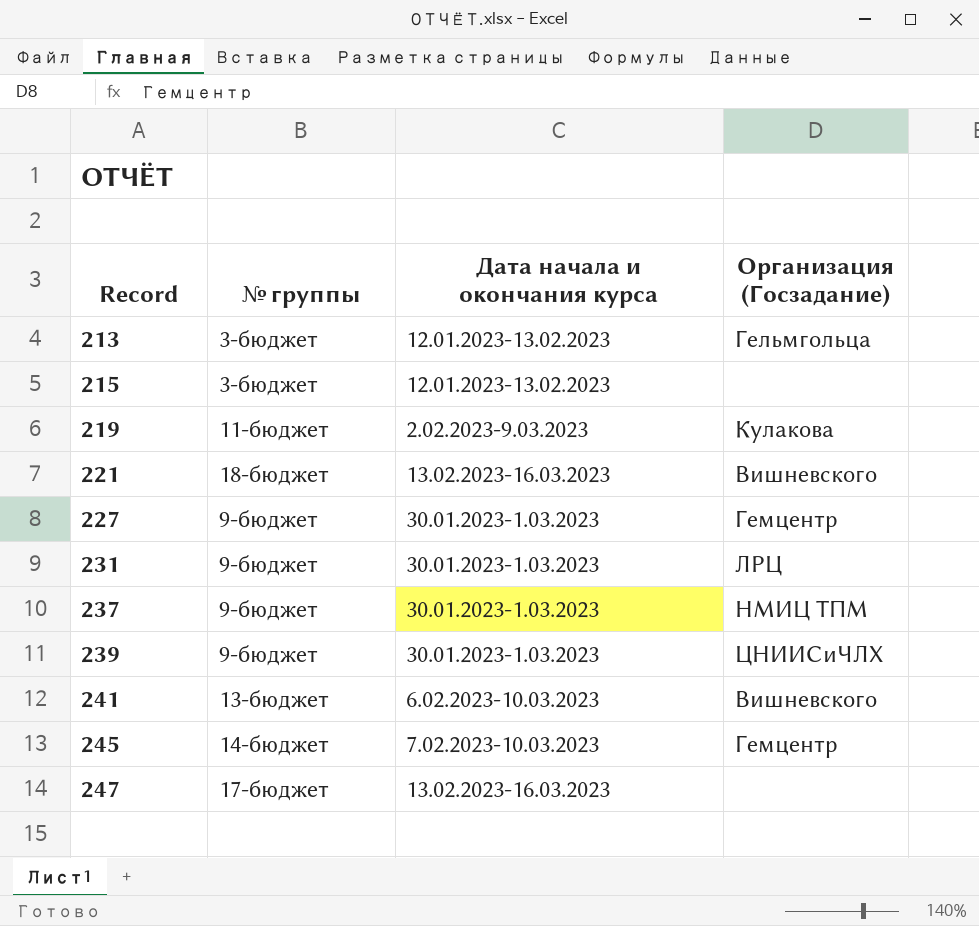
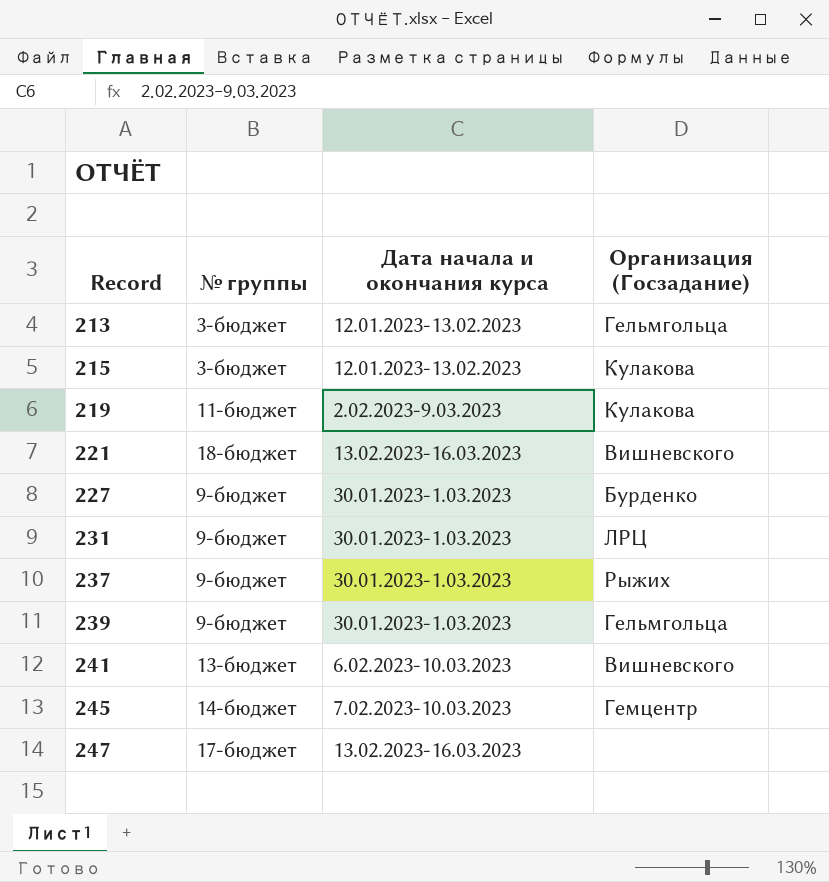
215 | Организация (Госзадание): none -> Кулакова
227 | Организация (Госзадание): Гемцентр -> Бурденко
237 | Организация (Госзадание): НМИЦ ТПМ -> Рыжих
239 | Организация (Госзадание): ЦНИИСиЧЛХ -> Гельмгольца

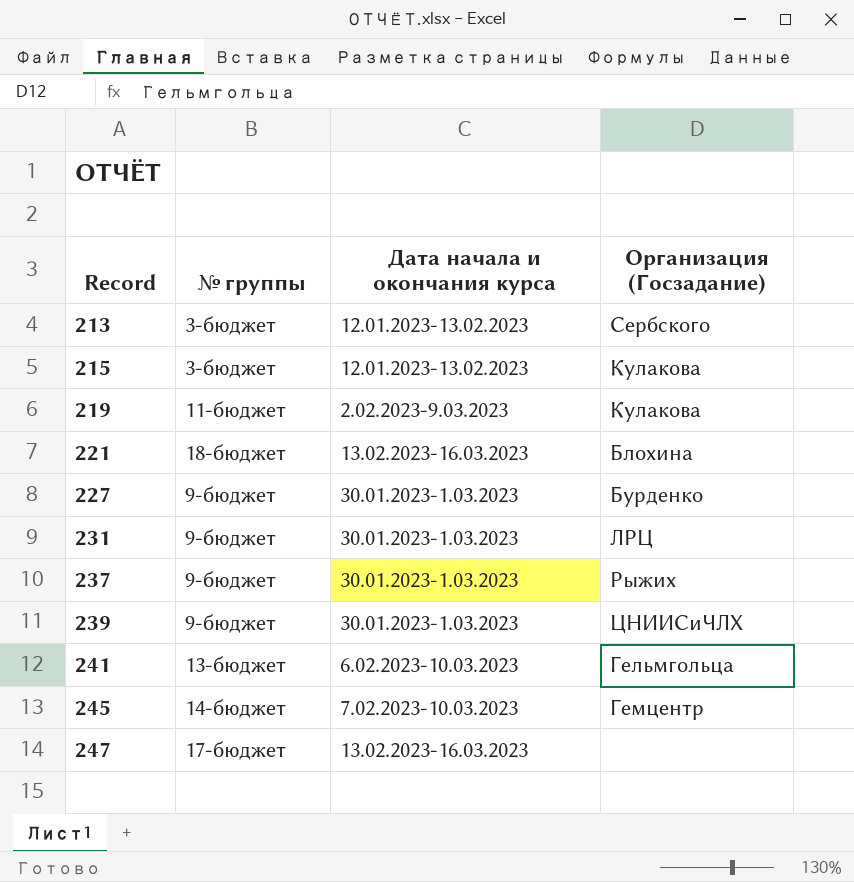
213 | Организация (Госзадание): Гельмгольца -> Сербского
221 | Организация (Госзадание): Вишневского -> Блохина
239 | Организация (Госзадание): Гельмгольца -> ЦНИИСиЧЛХ
241 | Организация (Госзадание): Вишневского -> Гельмгольца

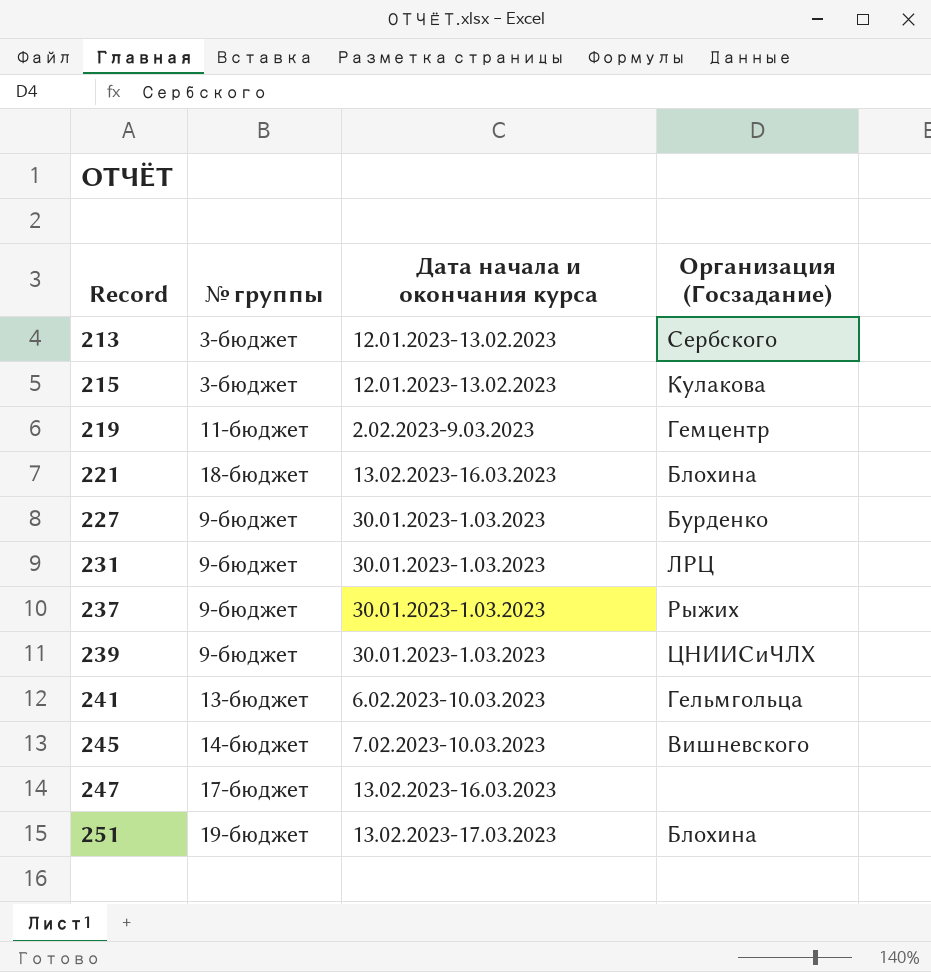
219 | Организация (Госзадание): Кулакова -> Гемцентр
245 | Организация (Госзадание): Гемцентр -> Вишневского
row 251: none -> 19-бюджет | 13.02.2023-17.03.2023 | Блохина

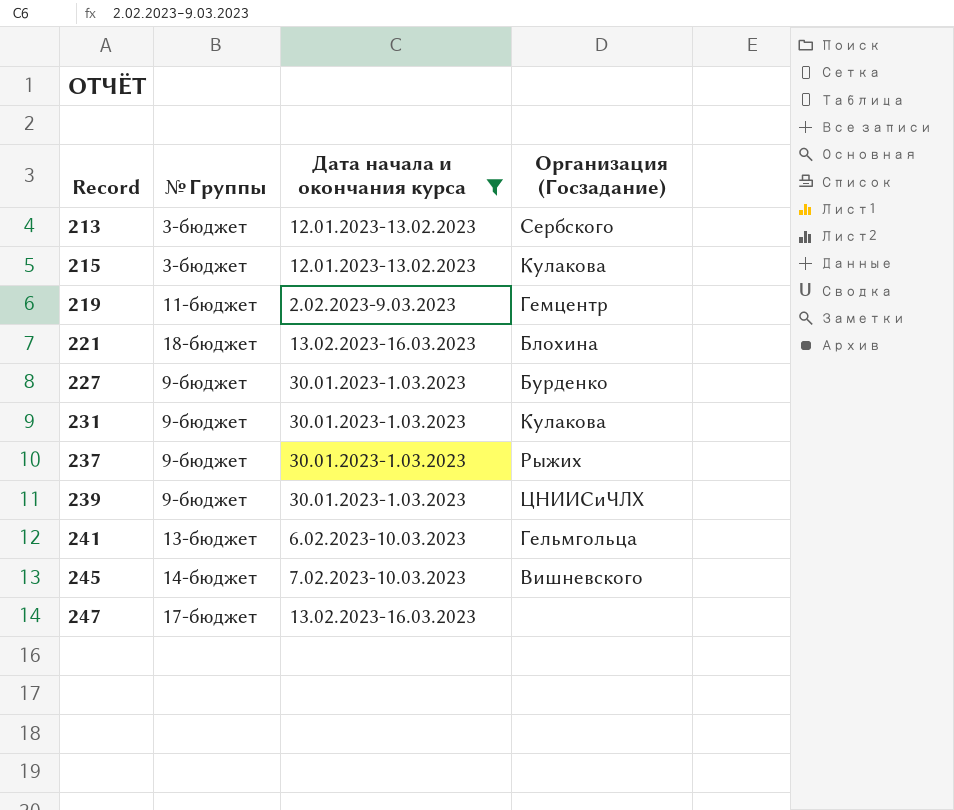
filter: none -> Дата начала и окончания курса != 13.02.2023-17.03.2023
column name: № группы -> № Группы
231 | Организация (Госзадание): ЛРЦ -> Кулакова

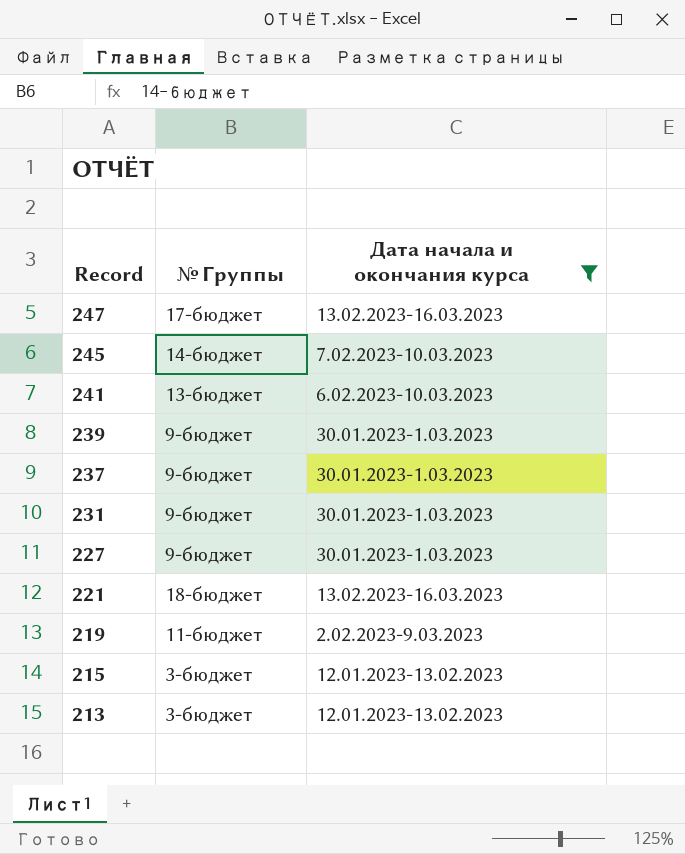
row order: Record ascending -> Record descending
column Организация (Госзадание) | position: 4 -> none

